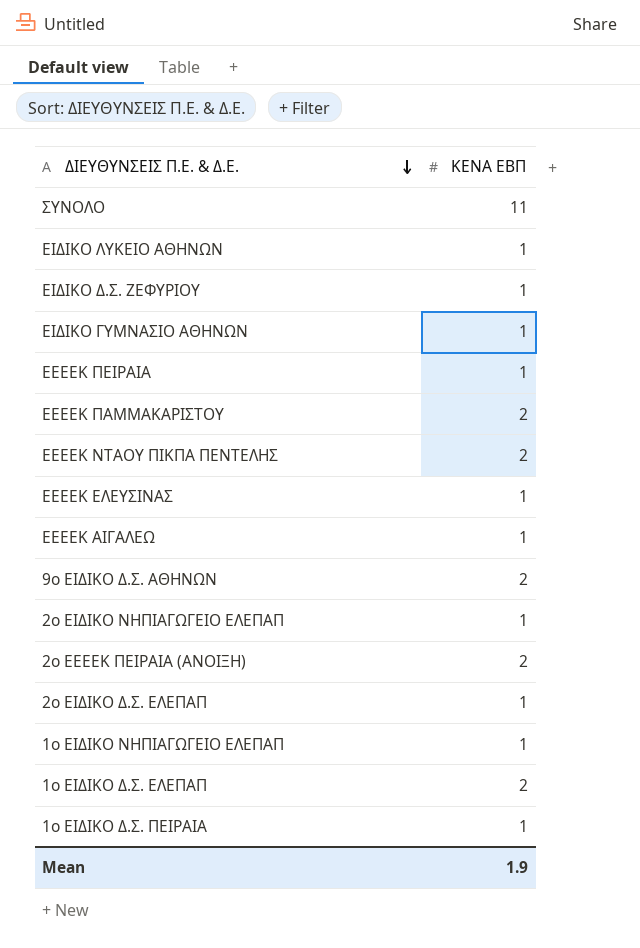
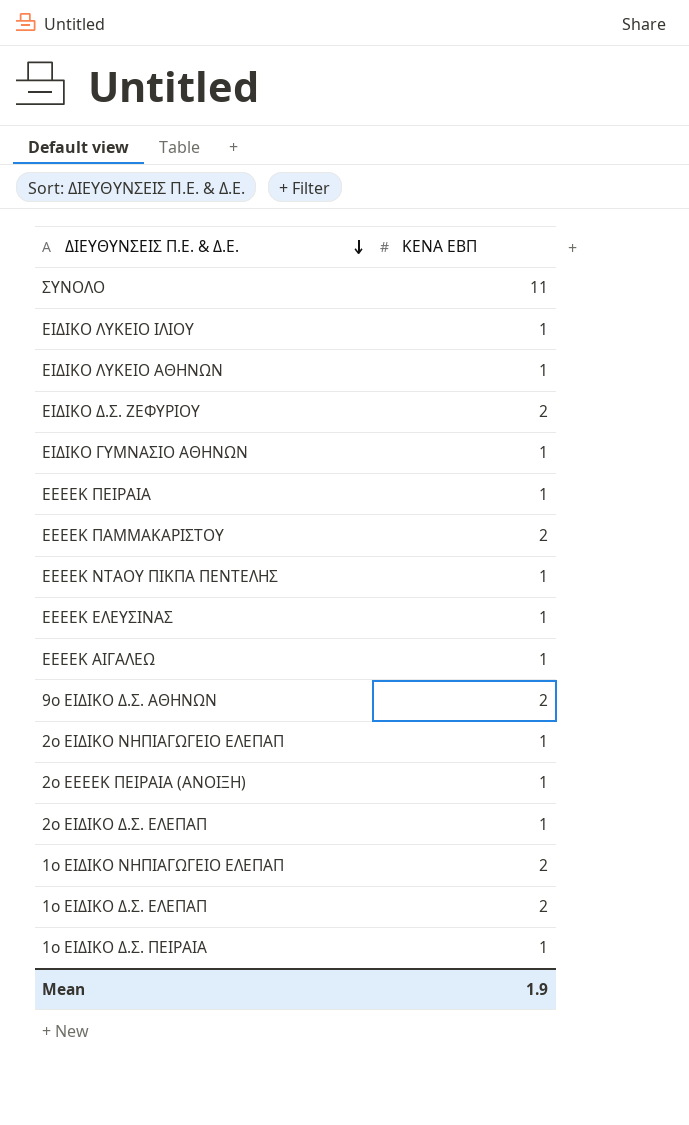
row ΕΙΔΙΚΟ ΛΥΚΕΙΟ ΙΛΙΟΥ: none -> 1
ΕΙΔΙΚΟ Δ.Σ. ΖΕΦΥΡΙΟΥ | ΚΕΝΑ ΕΒΠ: 1 -> 2
ΕΕΕΕΚ ΝΤΑΟΥ ΠΙΚΠΑ ΠΕΝΤΕΛΗΣ | ΚΕΝΑ ΕΒΠ: 2 -> 1
2ο ΕΕΕΕΚ ΠΕΙΡΑΙΑ (ΑΝΟΙΞΗ) | ΚΕΝΑ ΕΒΠ: 2 -> 1
1ο ΕΙΔΙΚΟ ΝΗΠΙΑΓΩΓΕΙΟ ΕΛΕΠΑΠ | ΚΕΝΑ ΕΒΠ: 1 -> 2

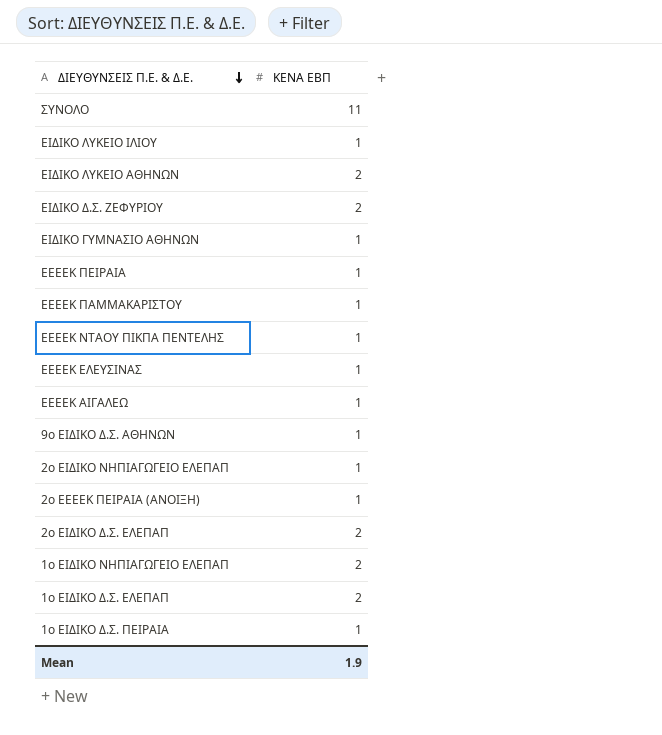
ΕΙΔΙΚΟ ΛΥΚΕΙΟ ΑΘΗΝΩΝ | ΚΕΝΑ ΕΒΠ: 1 -> 2
ΕΕΕΕΚ ΠΑΜΜΑΚΑΡΙΣΤΟΥ | ΚΕΝΑ ΕΒΠ: 2 -> 1
9o ΕΙΔΙΚΟ Δ.Σ. ΑΘΗΝΩΝ | ΚΕΝΑ ΕΒΠ: 2 -> 1
2o ΕΙΔΙΚΟ Δ.Σ. ΕΛΕΠΑΠ | ΚΕΝΑ ΕΒΠ: 1 -> 2

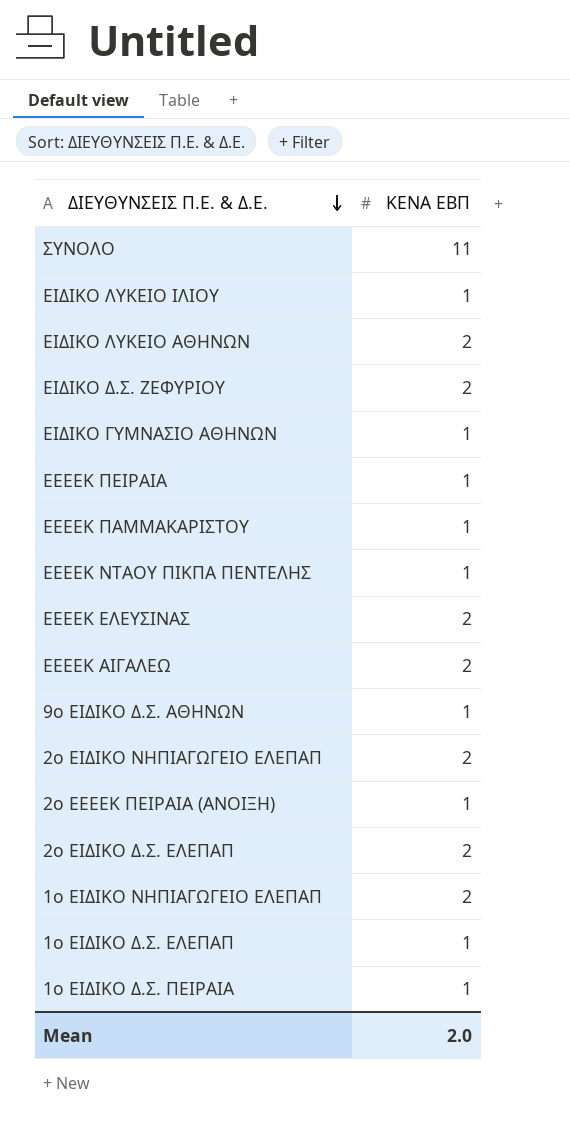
ΕΕΕΕΚ ΕΛΕΥΣΙΝΑΣ | ΚΕΝΑ ΕΒΠ: 1 -> 2
ΕΕΕΕΚ ΑΙΓΑΛΕΩ | ΚΕΝΑ ΕΒΠ: 1 -> 2
2ο ΕΙΔΙΚΟ ΝΗΠΙΑΓΩΓΕΙΟ ΕΛΕΠΑΠ | ΚΕΝΑ ΕΒΠ: 1 -> 2
1o ΕΙΔΙΚΟ Δ.Σ. ΕΛΕΠΑΠ | ΚΕΝΑ ΕΒΠ: 2 -> 1
Mean | ΚΕΝΑ ΕΒΠ: 1.9 -> 2.0

